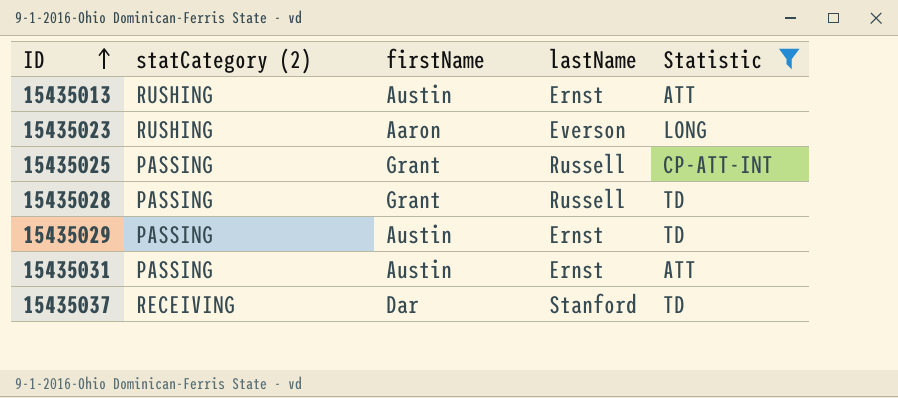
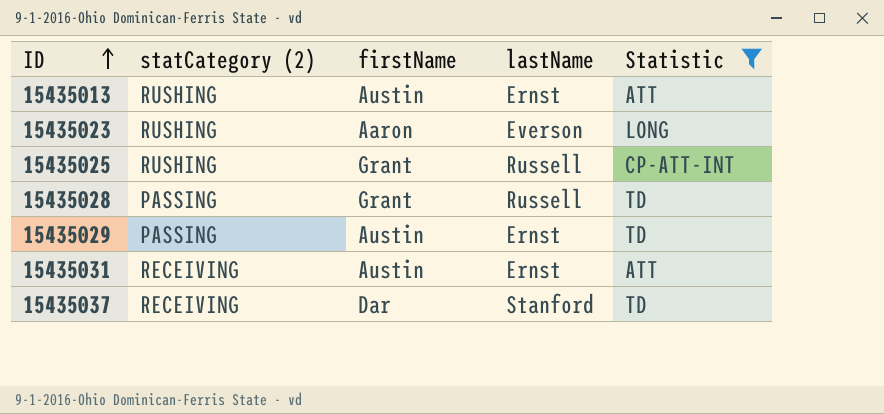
15435025 | statCategory (2): PASSING -> RUSHING
15435031 | statCategory (2): PASSING -> RECEIVING

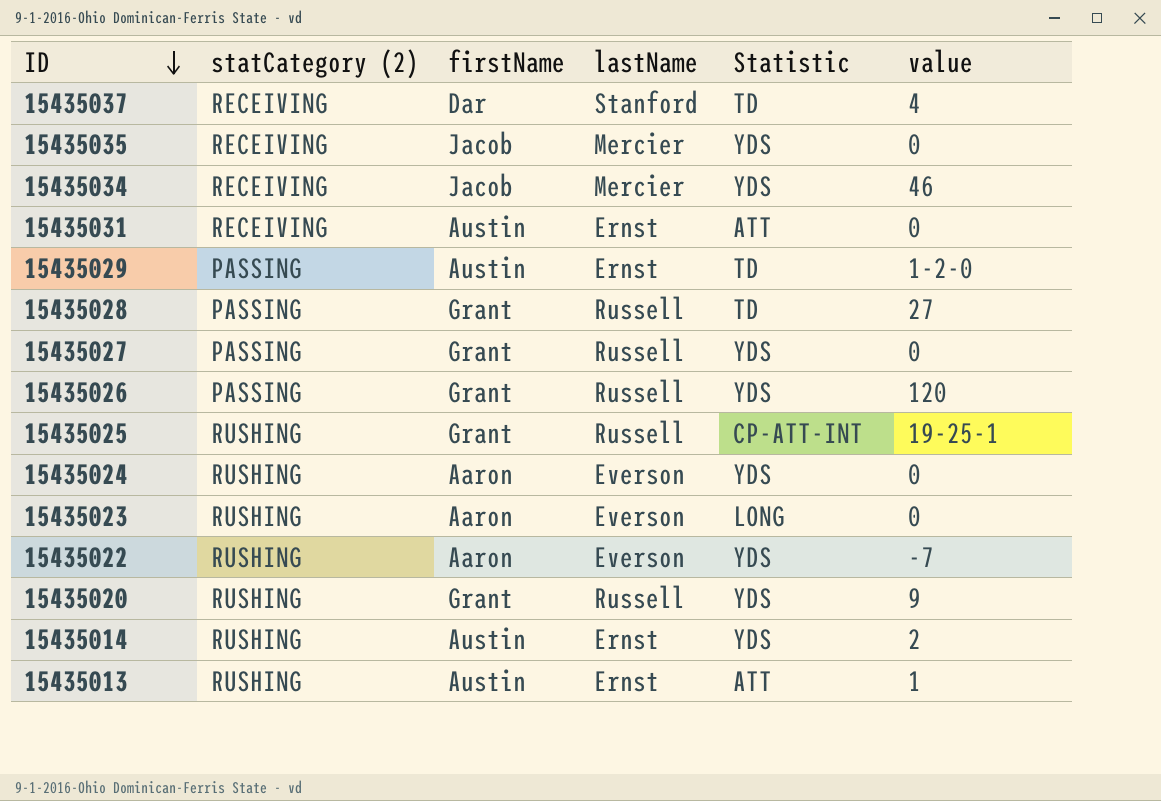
filter: Statistic != YDS -> none
row order: ID ascending -> ID descending
column value | position: none -> 6

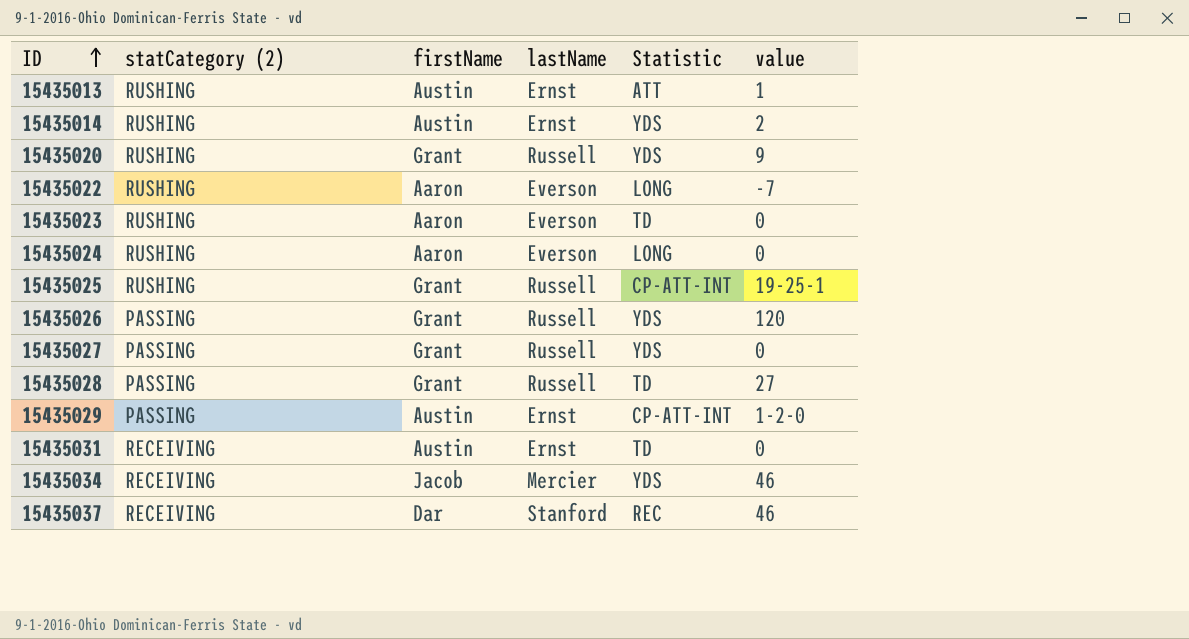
row order: ID descending -> ID ascending
row 15435035: RECEIVING | Jacob | Mercier | YDS | 0 -> none
15435022 | Statistic: YDS -> LONG
15435023 | Statistic: LONG -> TD
15435024 | Statistic: YDS -> LONG
15435029 | Statistic: TD -> CP-ATT-INT
15435031 | Statistic: ATT -> TD
15435037 | Statistic: TD -> REC
15435037 | value: 4 -> 46

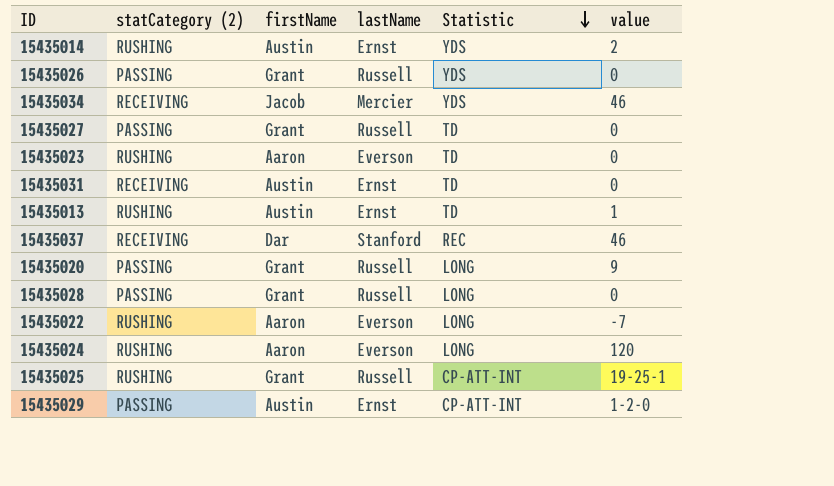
row order: ID ascending -> Statistic descending
15435026 | value: 120 -> 0
15435027 | Statistic: YDS -> TD
15435013 | Statistic: ATT -> TD
15435020 | statCategory (2): RUSHING -> PASSING
15435020 | Statistic: YDS -> LONG
15435028 | Statistic: TD -> LONG
15435028 | value: 27 -> 0
15435024 | value: 0 -> 120

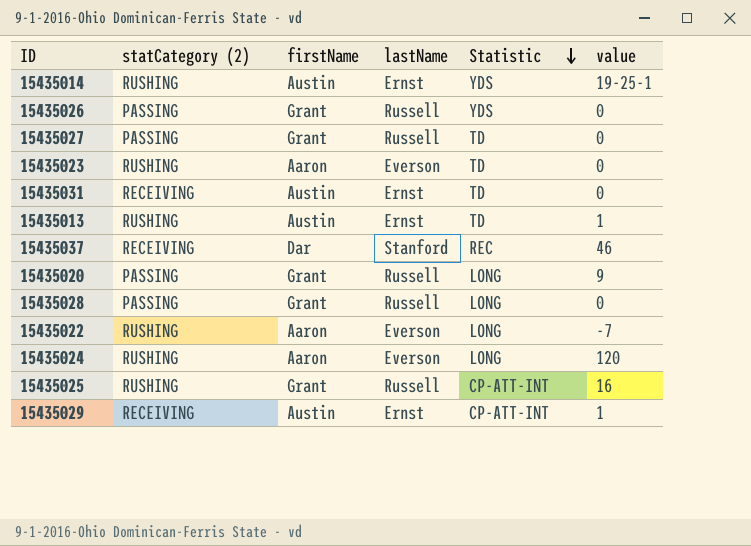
row 15435034: RECEIVING | Jacob | Mercier | YDS | 46 -> none
15435014 | value: 2 -> 19-25-1
15435025 | value: 19-25-1 -> 16
15435029 | statCategory (2): PASSING -> RECEIVING
15435029 | value: 1-2-0 -> 1

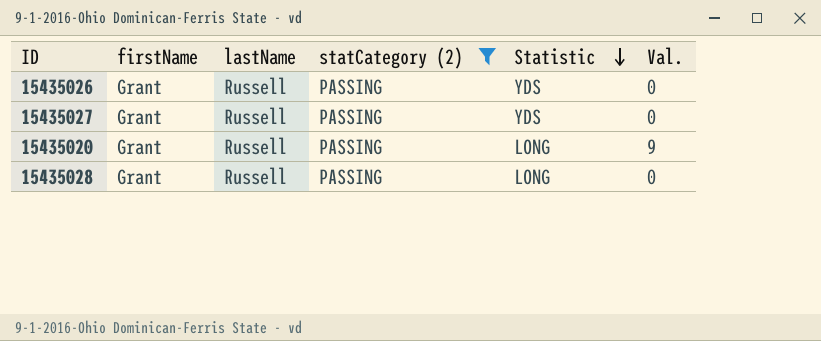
filter: none -> statCategory (2) = PASSING
column statCategory (2) | position: 2 -> 4
column name: value -> Val.
15435027 | Statistic: TD -> YDS

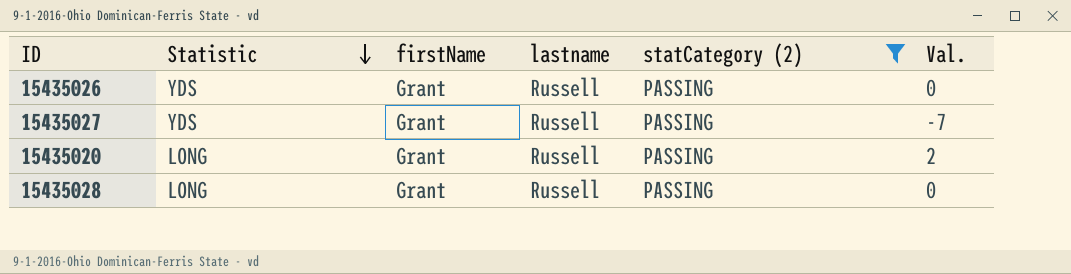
column Statistic | position: 5 -> 2
column name: lastName -> lastname
15435027 | Val.: 0 -> -7
15435020 | Val.: 9 -> 2

